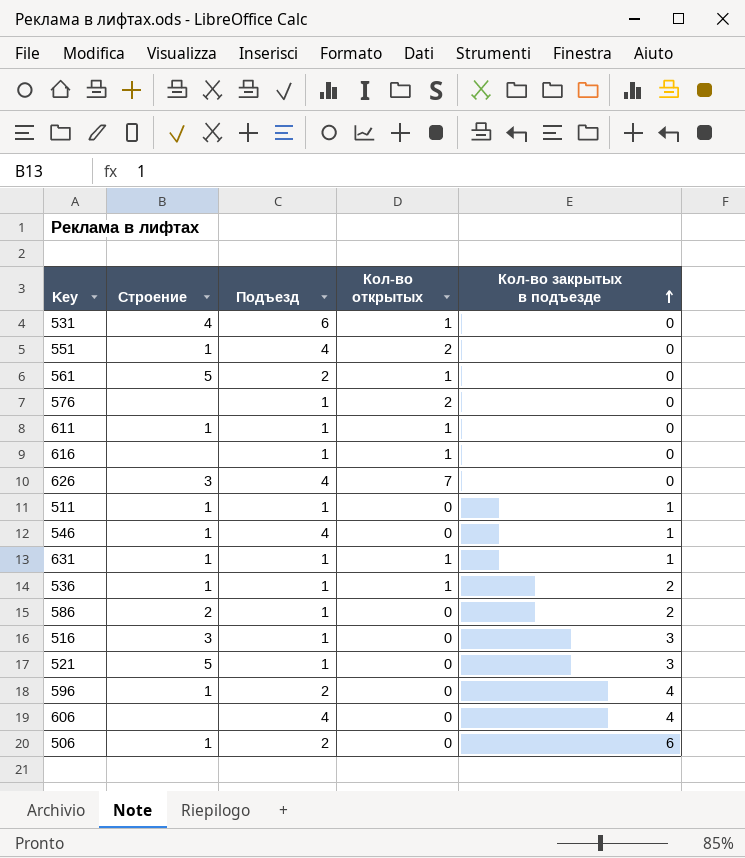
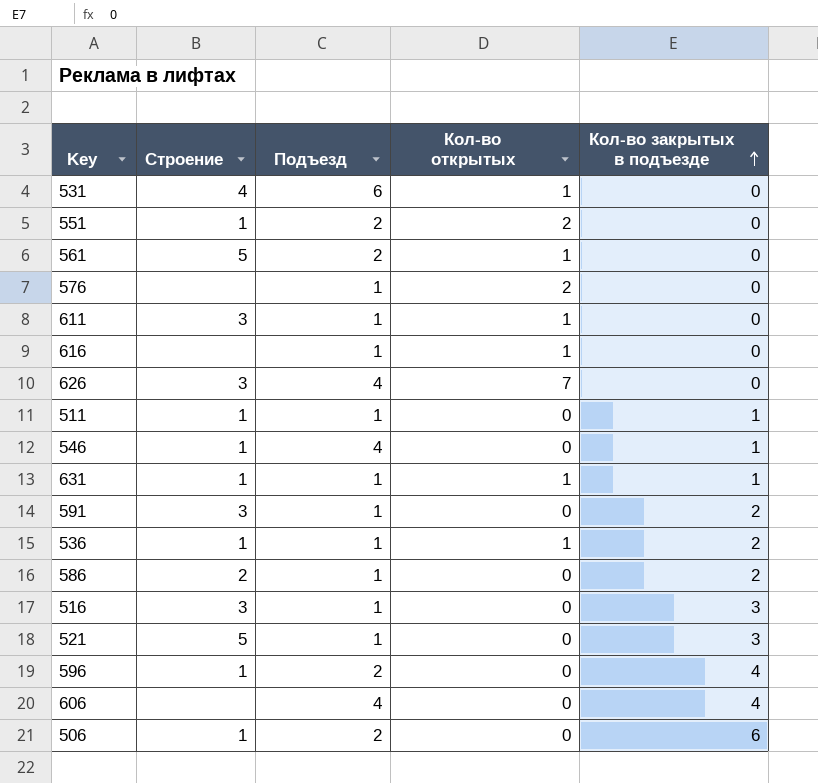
551 | Подъезд: 4 -> 2
611 | Строение: 1 -> 3
row 591: none -> 3 | 1 | 0 | 2

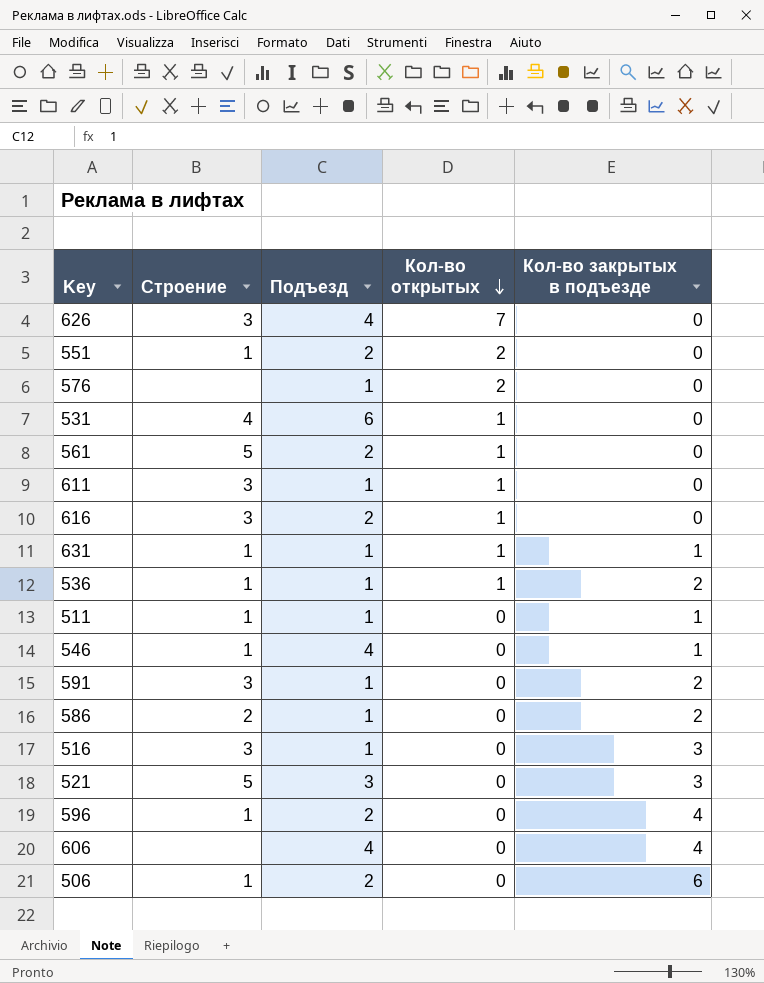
row order: Кол-во закрытых в подъезде ascending -> Кол-во открытых descending
616 | Строение: none -> 3
616 | Подъезд: 1 -> 2
521 | Подъезд: 1 -> 3

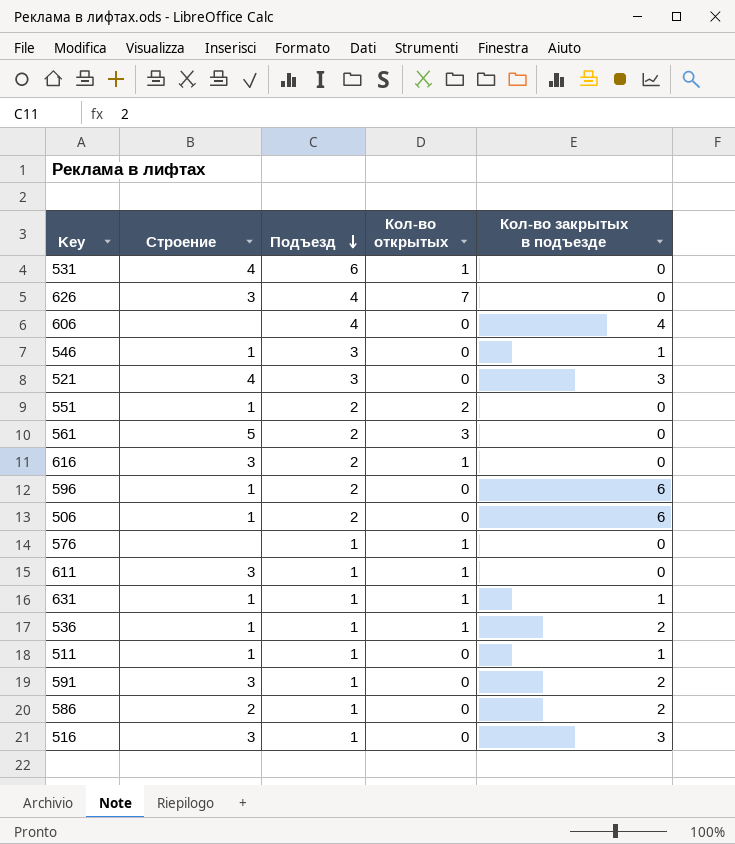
row order: Кол-во открытых descending -> Подъезд descending
546 | Подъезд: 4 -> 3
521 | Строение: 5 -> 4
561 | Кол-во открытых: 1 -> 3
596 | Кол-во закрытых в подъезде: 4 -> 6
576 | Кол-во открытых: 2 -> 1

